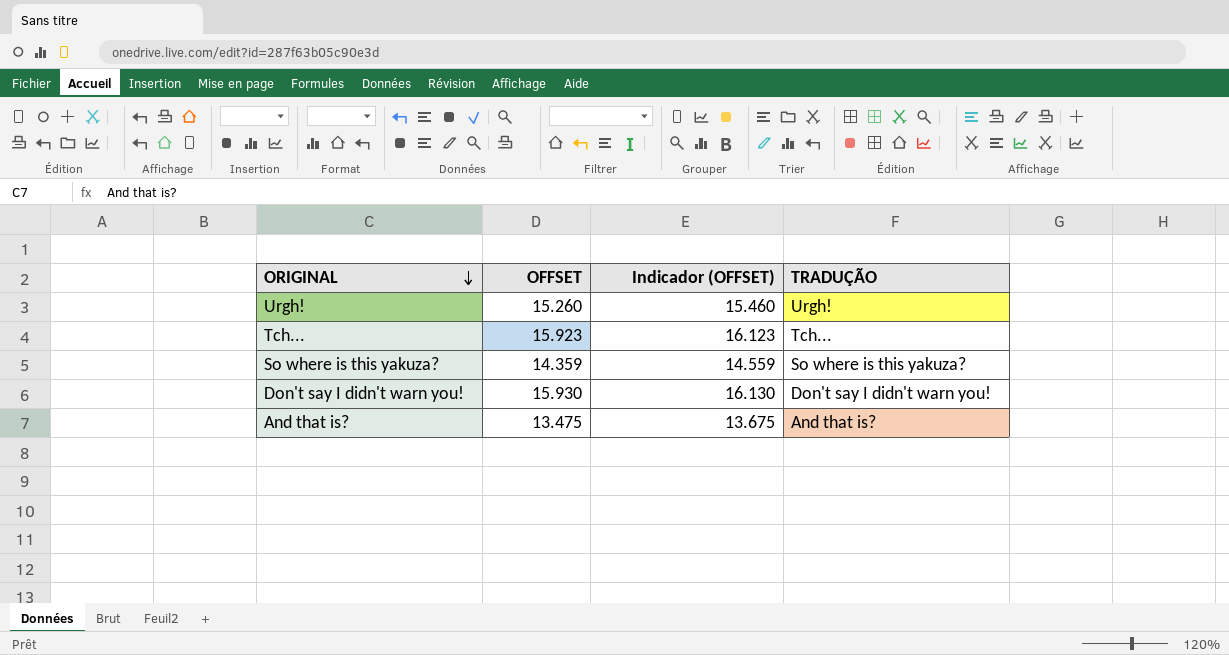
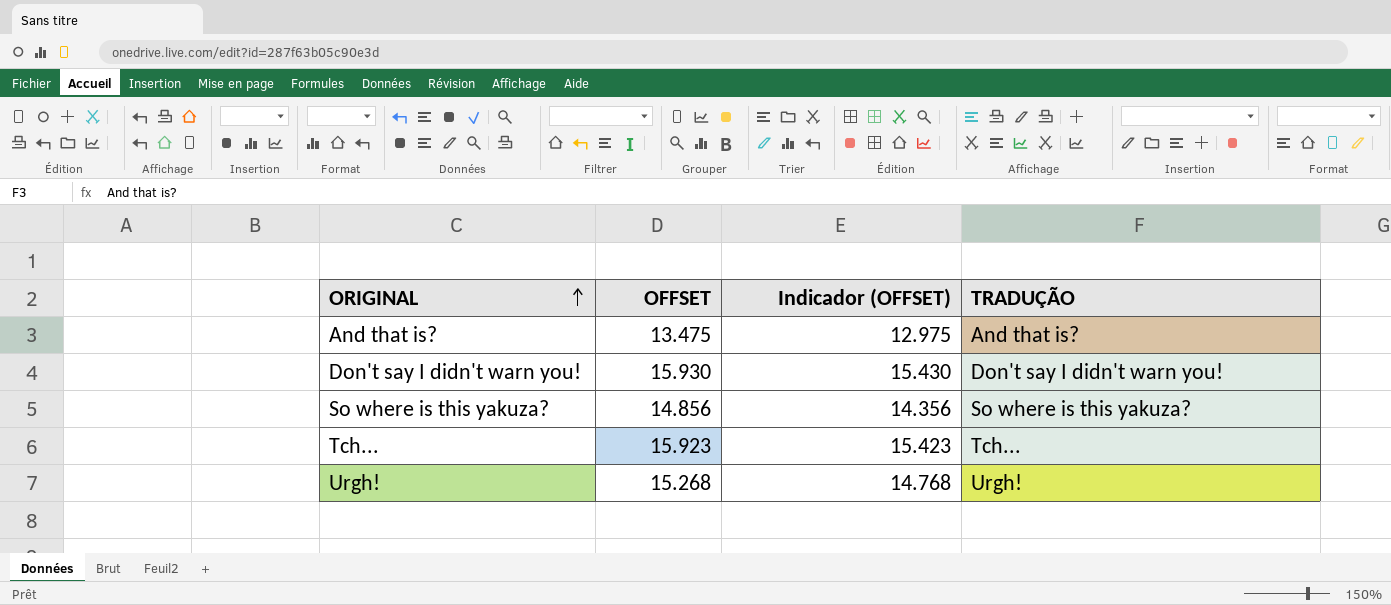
row order: ORIGINAL descending -> ORIGINAL ascending
column Indicador (OFFSET) | formula: [OFFSET] + 200 -> [OFFSET] - 500
So where is this yakuza? | OFFSET: 14.359 -> 14.856
Urgh! | OFFSET: 15.260 -> 15.268

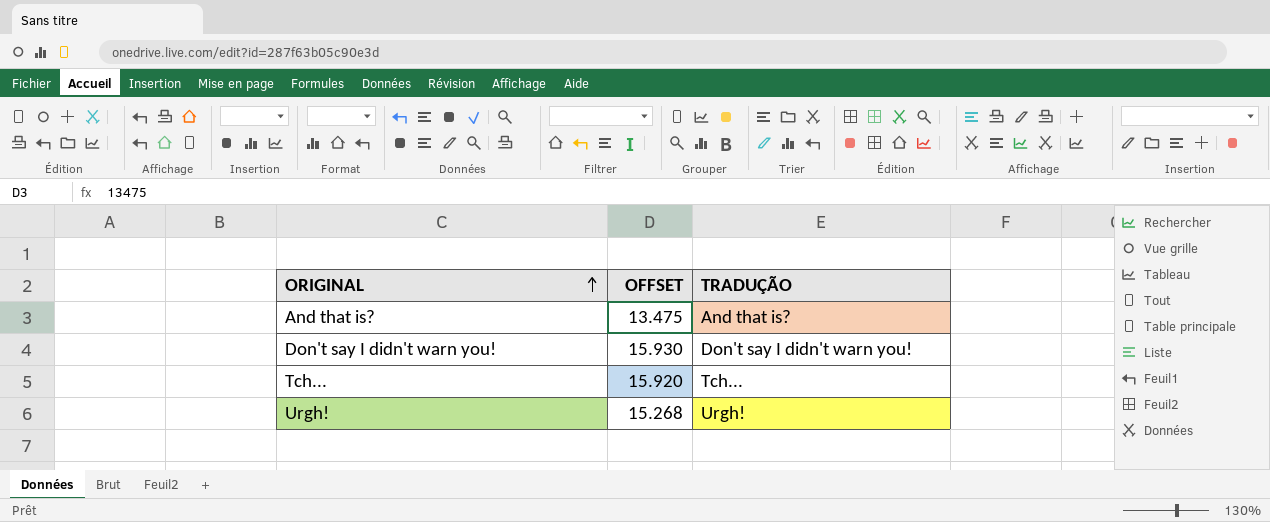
column Indicador (OFFSET) | formula: [OFFSET] - 500 -> none
row So where is this yakuza?: 14.856 | 14.356 | So where is this yakuza? -> none
Tch... | OFFSET: 15.923 -> 15.920

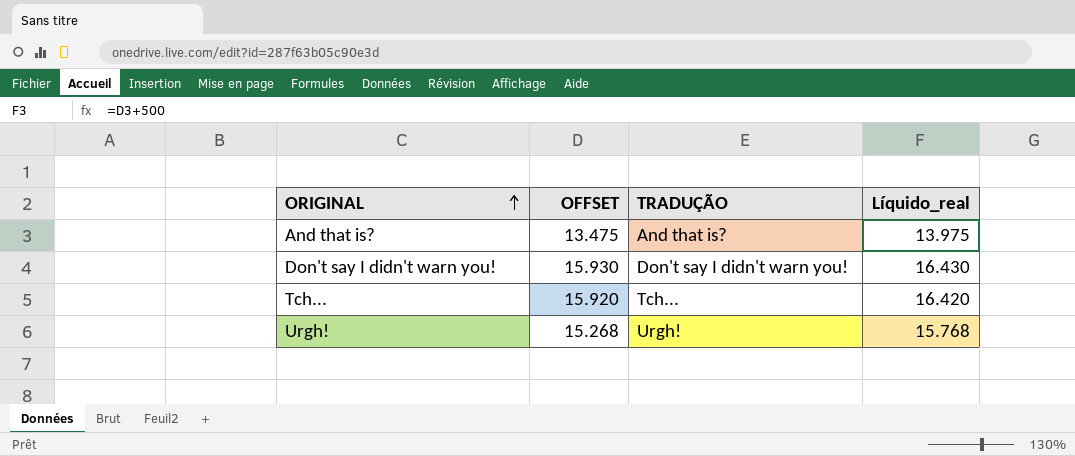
column Líquido_real | formula: none -> [OFFSET] + 500

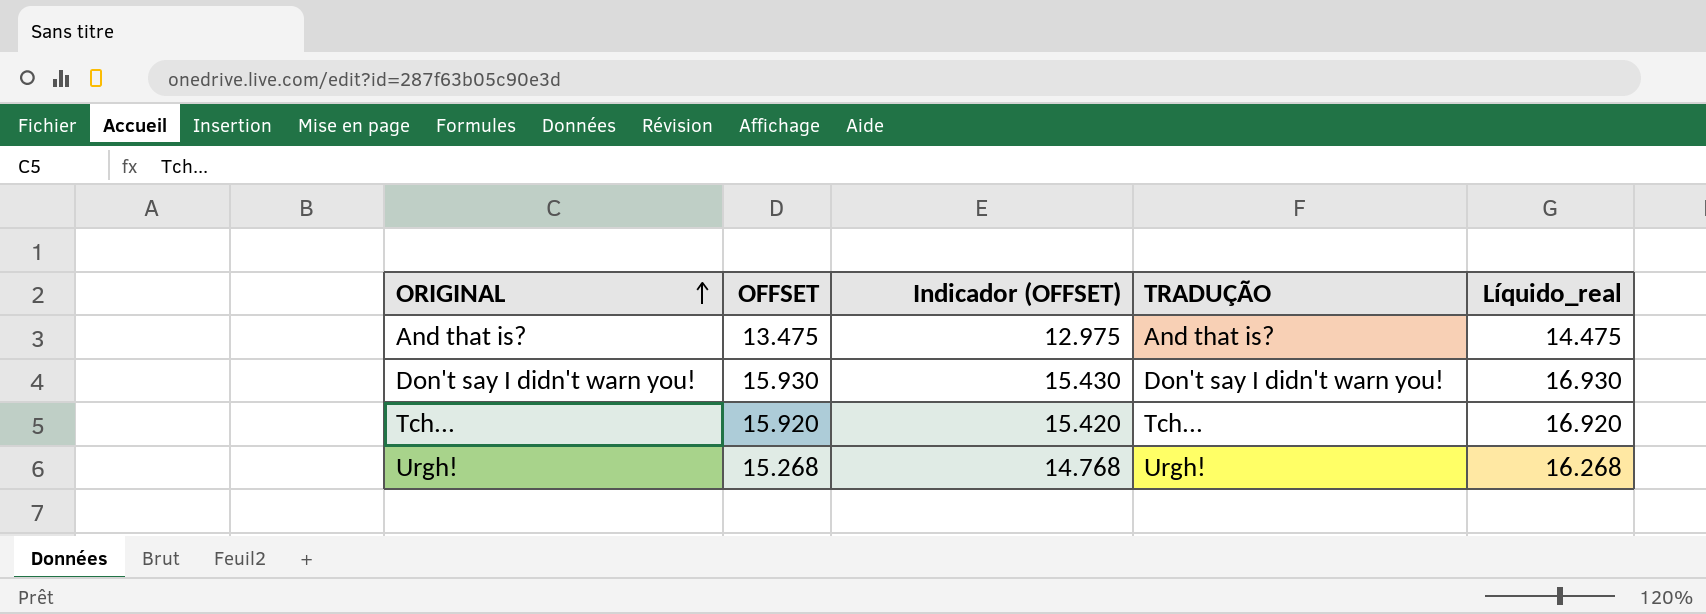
column Indicador (OFFSET) | formula: none -> [OFFSET] - 500
column Líquido_real | formula: [OFFSET] + 500 -> [OFFSET] + 1000

